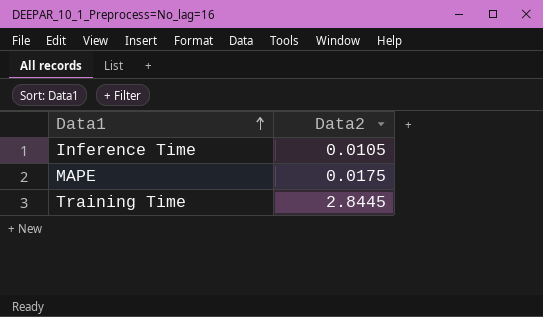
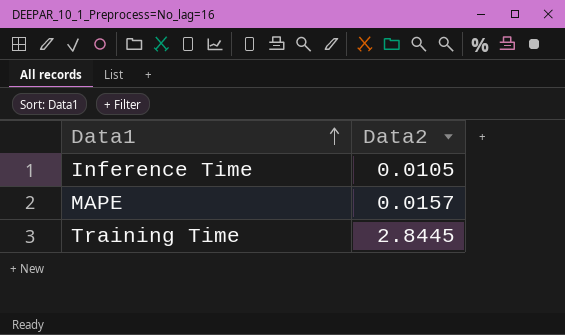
MAPE | Data2: 0.0175 -> 0.0157

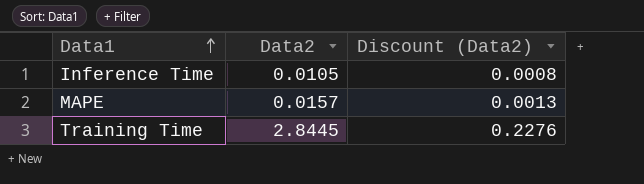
column Discount (Data2) | formula: none -> [Data2] * 0.08

